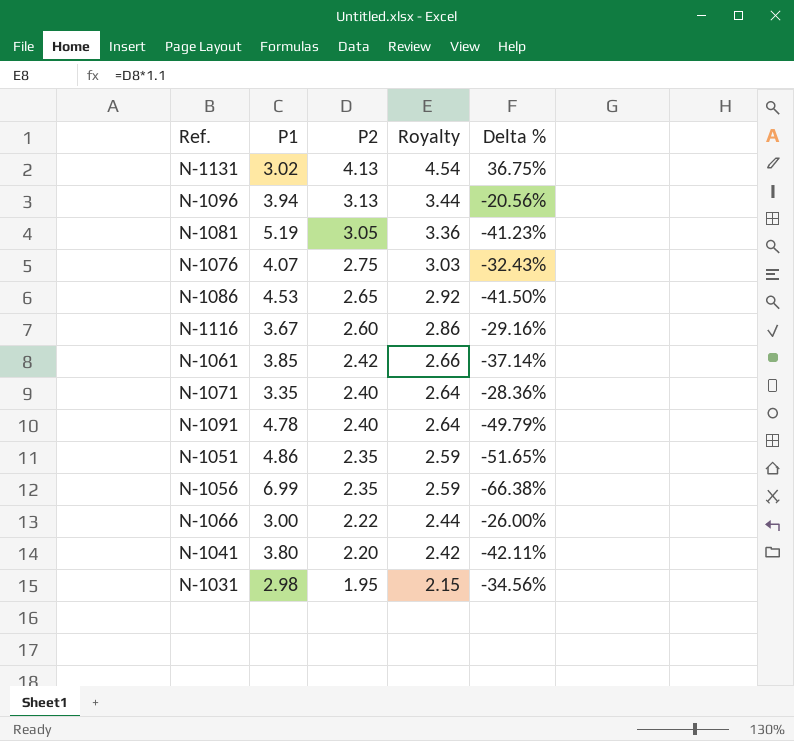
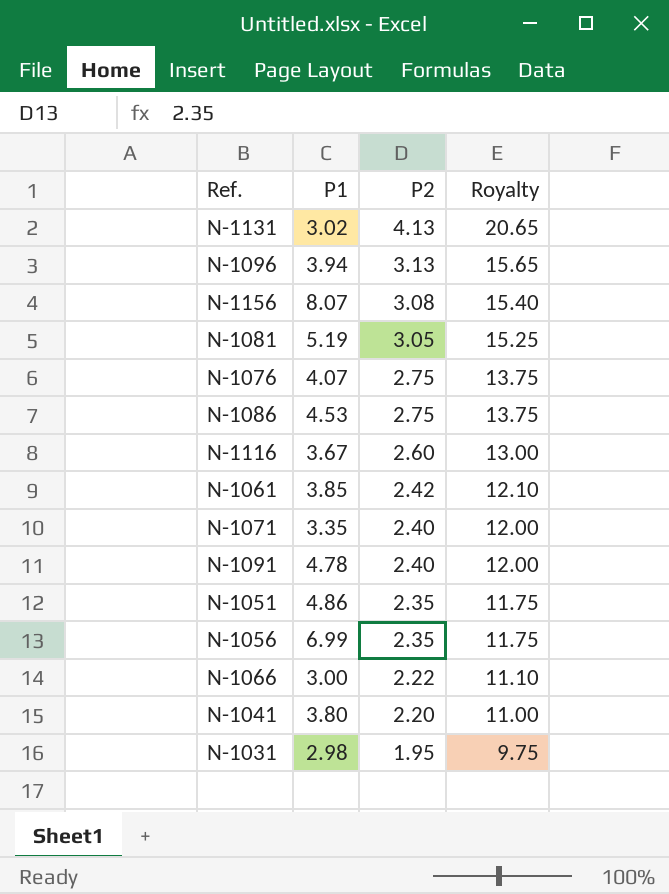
column Delta % | formula: ([P2] - [P1]) / [P1] -> none
column Royalty | formula: [P2] * 1.1 -> [P2] * 5
row N-1156: none -> 8.07 | 3.08 | 15.40
N-1086 | P2: 2.65 -> 2.75

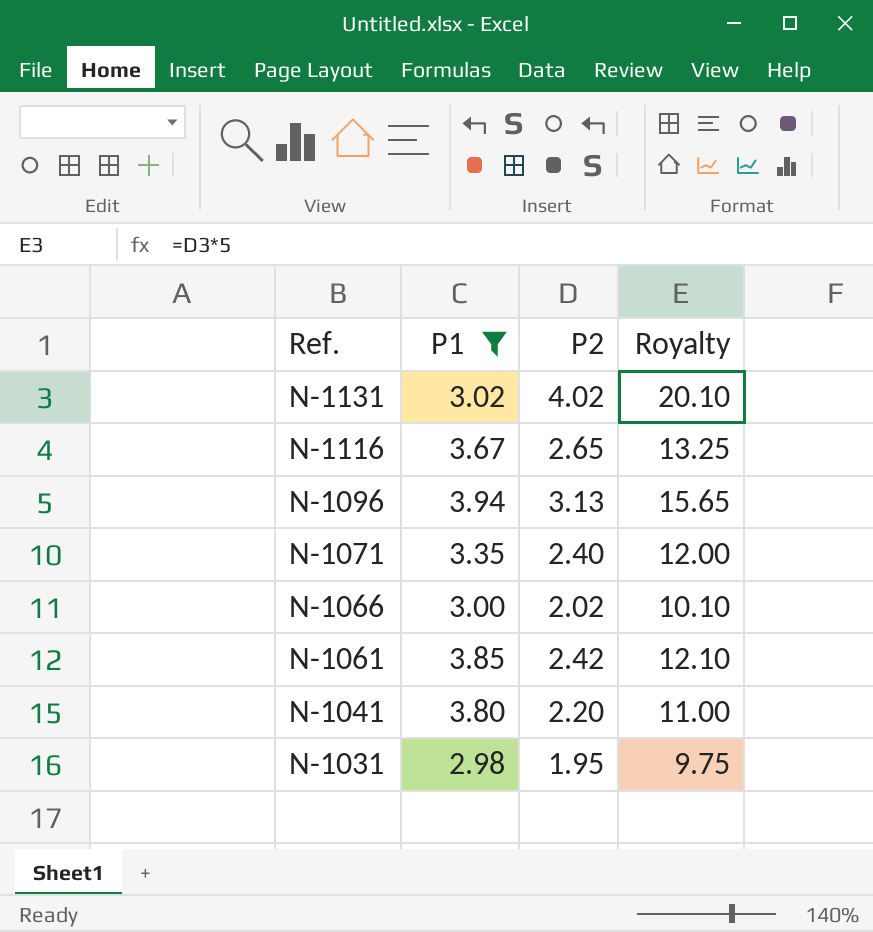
filter: none -> P1 <= 3.94
row order: P2 descending -> Ref. descending
N-1131 | P2: 4.13 -> 4.02
N-1131 | Royalty: 20.65 -> 20.10
N-1116 | P2: 2.60 -> 2.65
N-1116 | Royalty: 13.00 -> 13.25
N-1066 | P2: 2.22 -> 2.02
N-1066 | Royalty: 11.10 -> 10.10

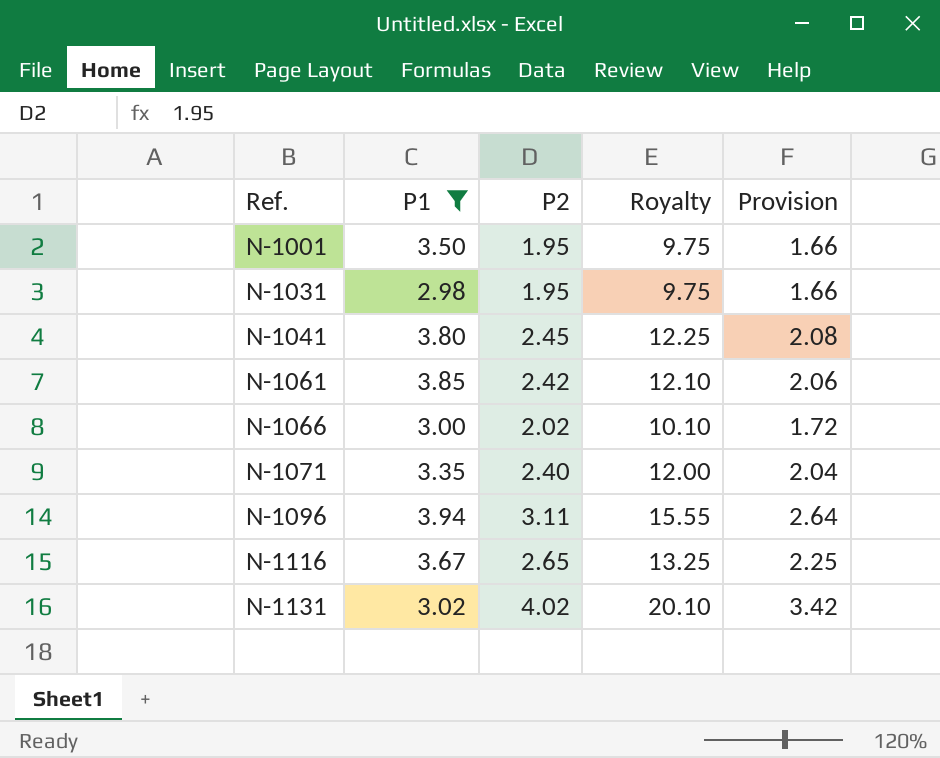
row order: Ref. descending -> Ref. ascending
column Provision | formula: none -> [P2] * 0.85
row N-1001: none -> 3.50 | 1.95 | 9.75 | 1.66
N-1041 | P2: 2.20 -> 2.45
N-1041 | Royalty: 11.00 -> 12.25
N-1096 | P2: 3.13 -> 3.11
N-1096 | Royalty: 15.65 -> 15.55

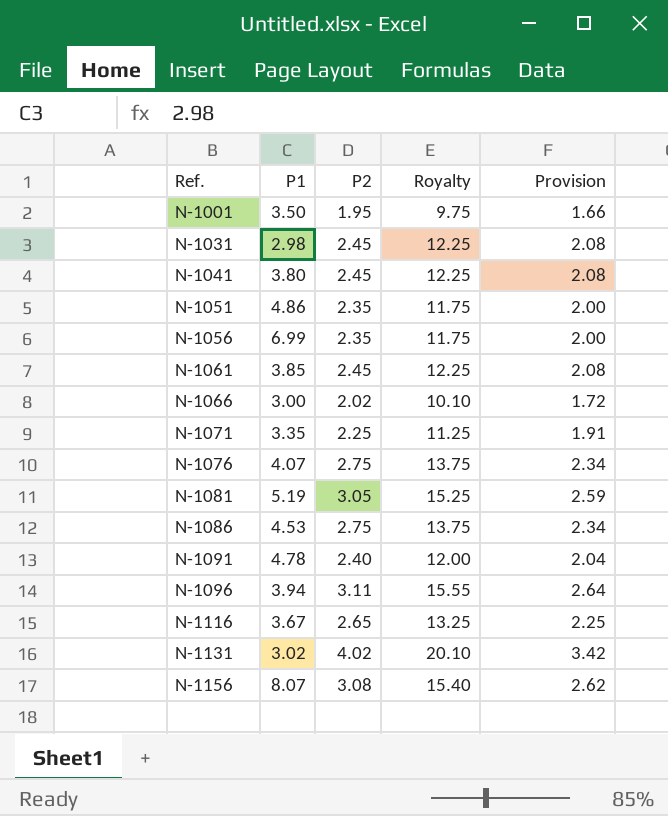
filter: P1 <= 3.94 -> none
N-1031 | P2: 1.95 -> 2.45
N-1031 | Royalty: 9.75 -> 12.25
N-1031 | Provision: 1.66 -> 2.08
N-1061 | P2: 2.42 -> 2.45
N-1061 | Royalty: 12.10 -> 12.25
N-1061 | Provision: 2.06 -> 2.08
N-1071 | P2: 2.40 -> 2.25
N-1071 | Royalty: 12.00 -> 11.25
N-1071 | Provision: 2.04 -> 1.91

